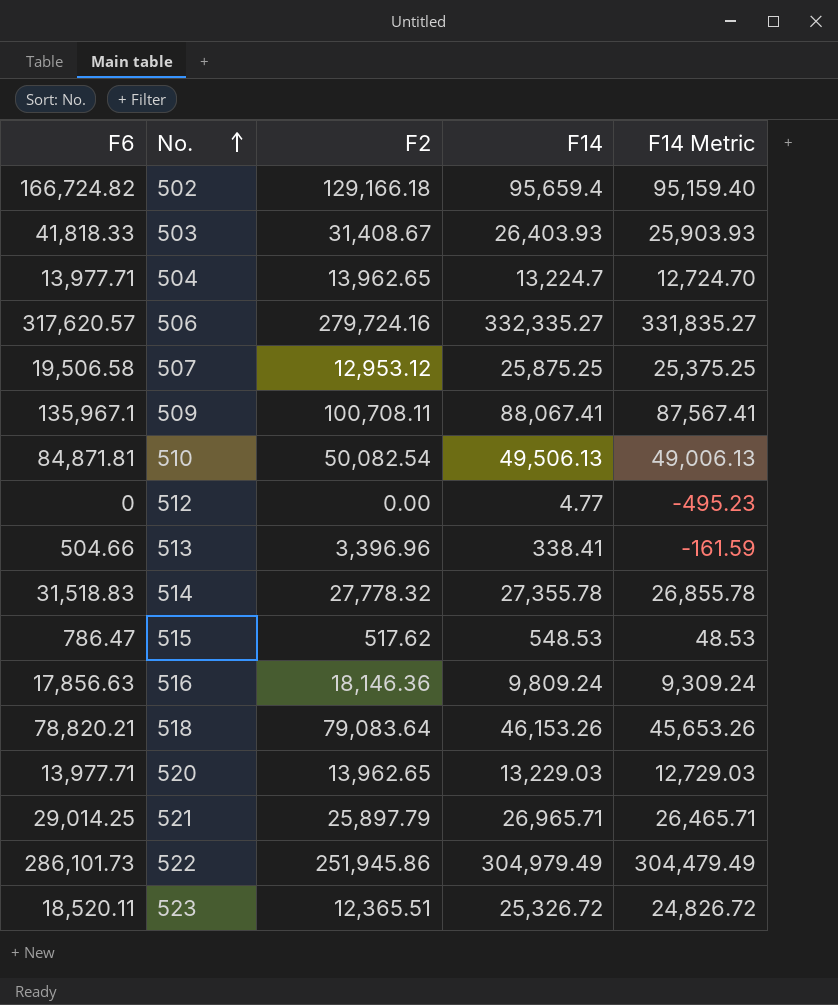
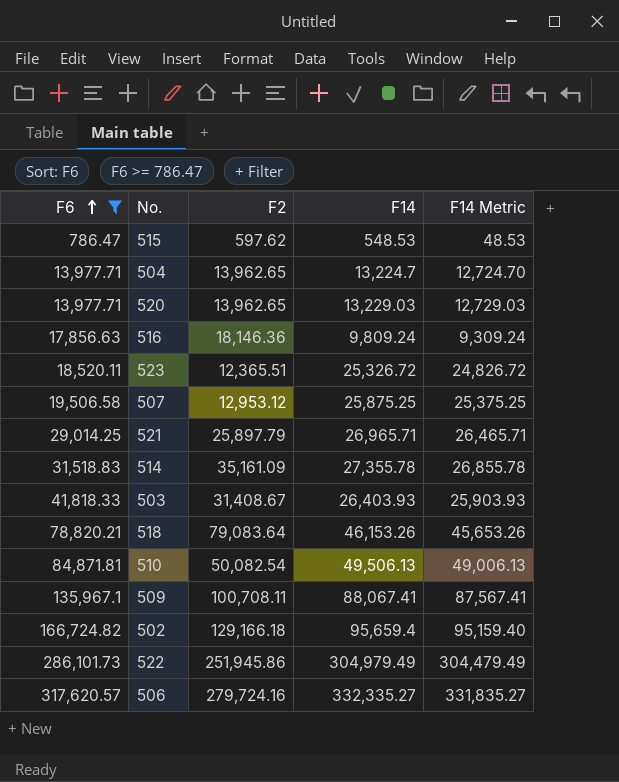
filter: none -> F6 >= 786.47
row order: No. ascending -> F6 ascending
515 | F2: 517.62 -> 597.62
514 | F2: 27,778.32 -> 35,161.09

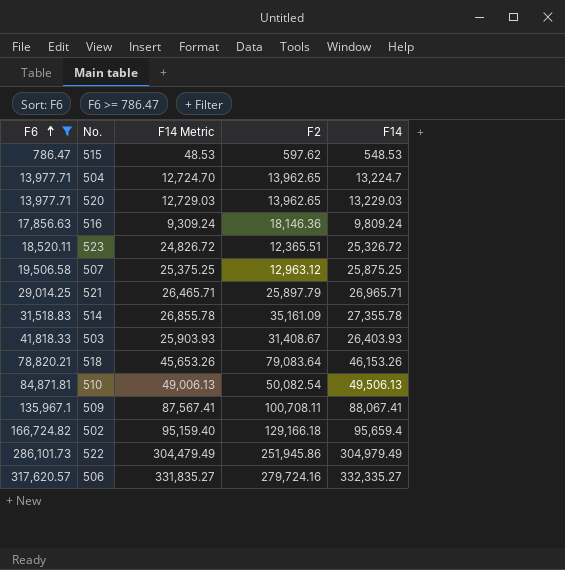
column F14 Metric | position: 5 -> 3
507 | F2: 12,953.12 -> 12,963.12

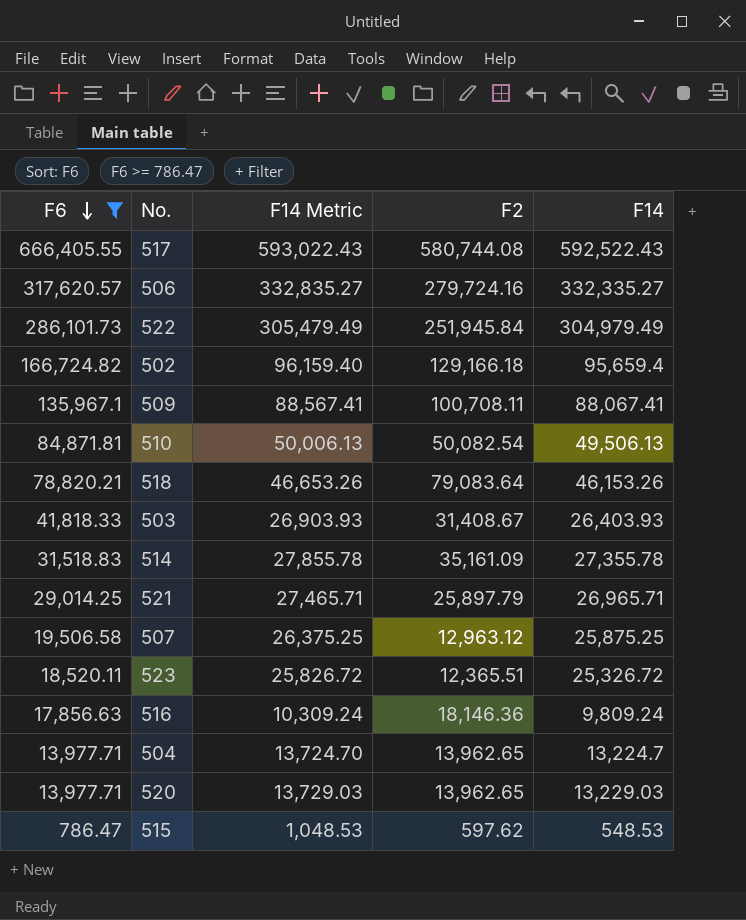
row order: F6 ascending -> F6 descending
column F14 Metric | formula: [F14] - 500 -> [F14] + 500
row 517: none -> 666,405.55 | 593,022.43 | 580,744.08 | 592,522.43
522 | F2: 251,945.86 -> 251,945.84

